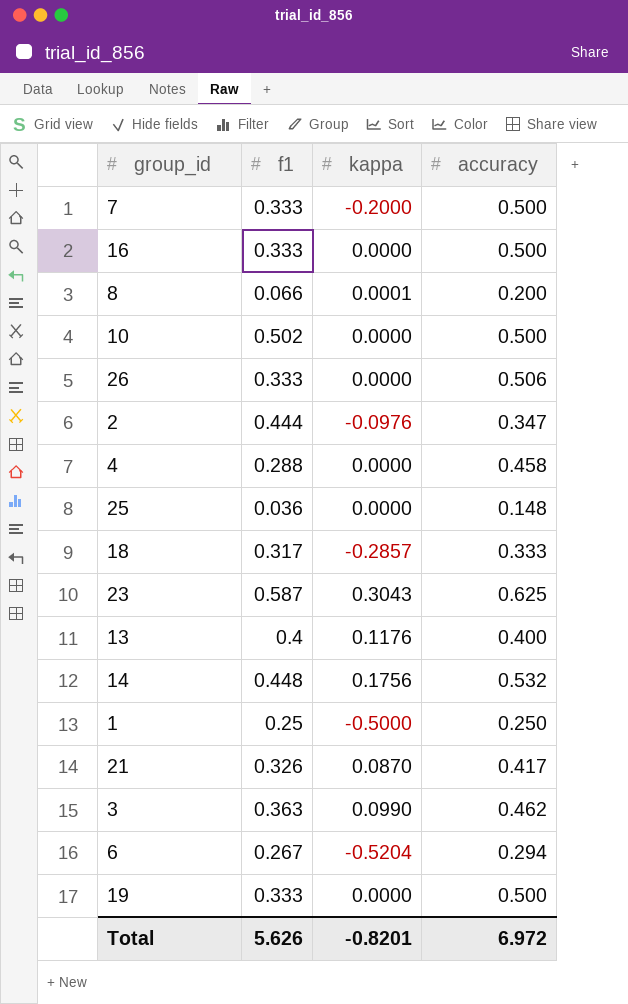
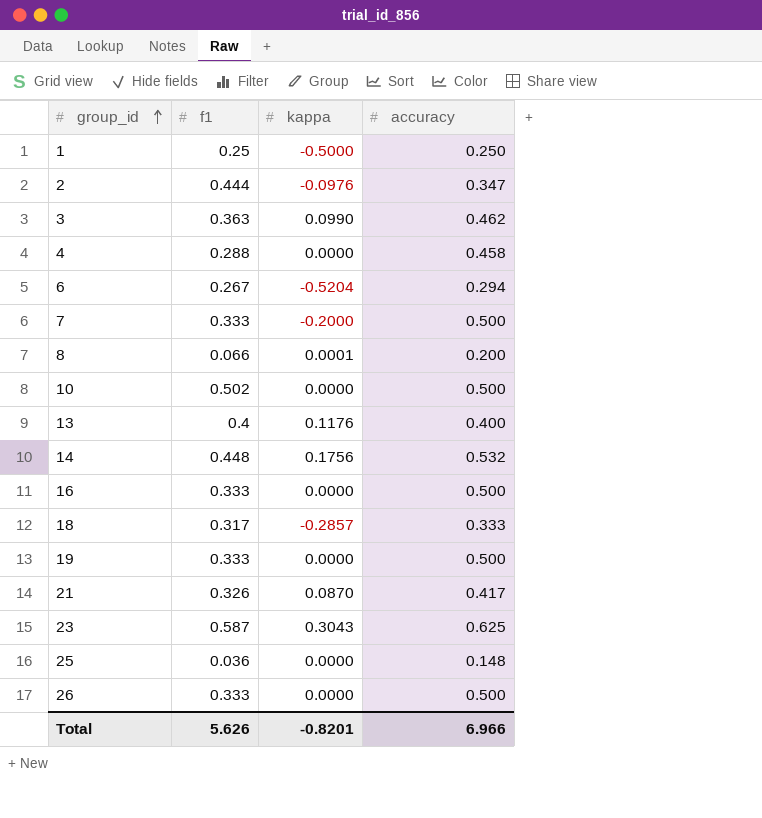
row order: none -> group_id ascending
26 | accuracy: 0.506 -> 0.500
Total | accuracy: 6.972 -> 6.966

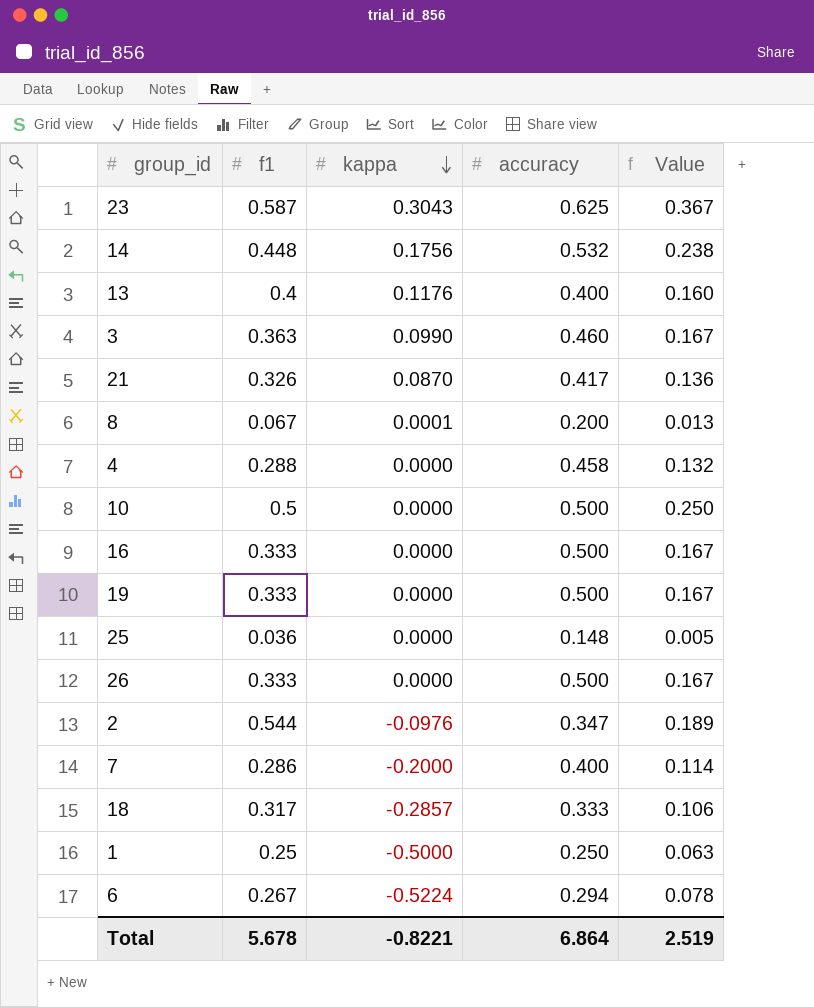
row order: group_id ascending -> kappa descending
column Value | formula: none -> [f1] * [accuracy]
3 | accuracy: 0.462 -> 0.460
8 | f1: 0.066 -> 0.067
10 | f1: 0.502 -> 0.5
2 | f1: 0.444 -> 0.544
7 | f1: 0.333 -> 0.286
7 | accuracy: 0.500 -> 0.400
6 | kappa: -0.5204 -> -0.5224
Total | f1: 5.626 -> 5.678
Total | kappa: -0.8201 -> -0.8221
Total | accuracy: 6.966 -> 6.864

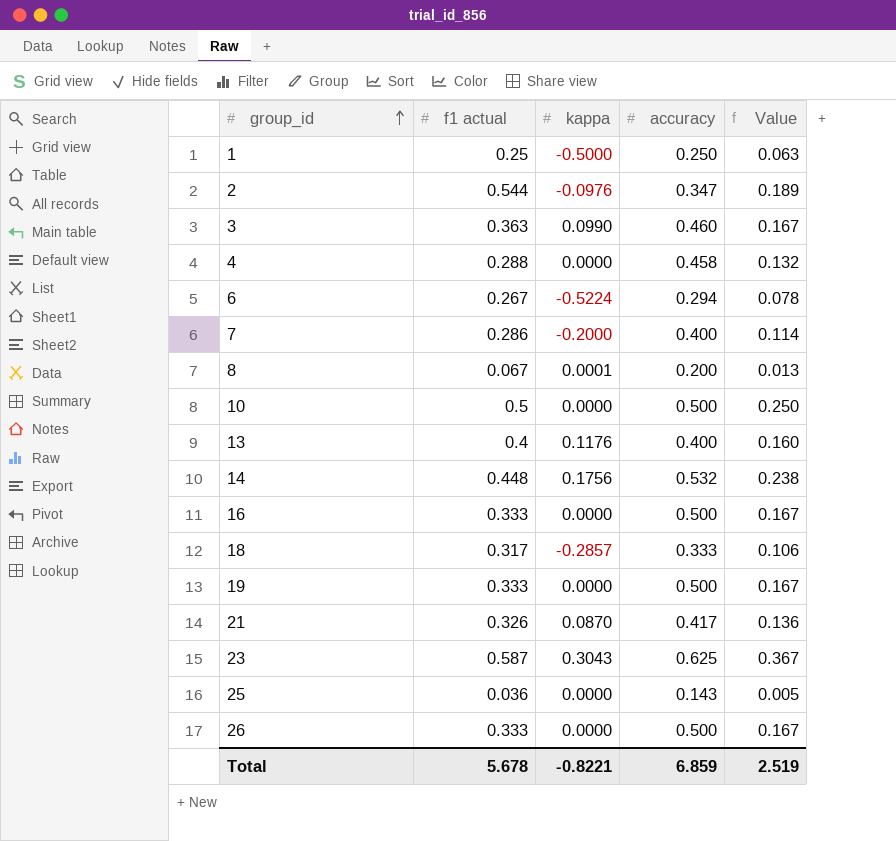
row order: kappa descending -> group_id ascending
column name: f1 -> f1 actual
25 | accuracy: 0.148 -> 0.143
Total | accuracy: 6.864 -> 6.859

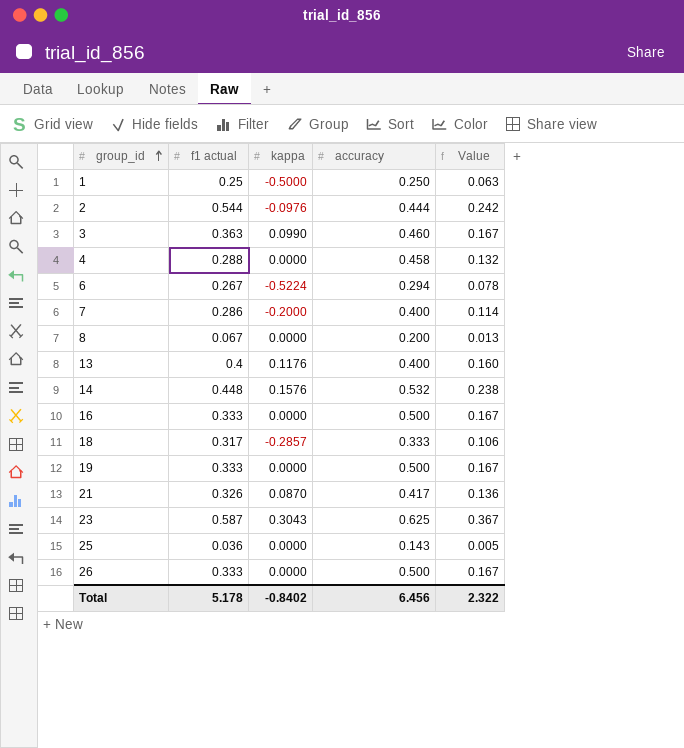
row 10: 0.5 | 0.0000 | 0.500 | 0.250 -> none
2 | accuracy: 0.347 -> 0.444
2 | Value: 0.189 -> 0.242
8 | kappa: 0.0001 -> 0.0000
14 | kappa: 0.1756 -> 0.1576
Total | f1 actual: 5.678 -> 5.178
Total | kappa: -0.8221 -> -0.8402
Total | accuracy: 6.859 -> 6.456
Total | Value: 2.519 -> 2.322

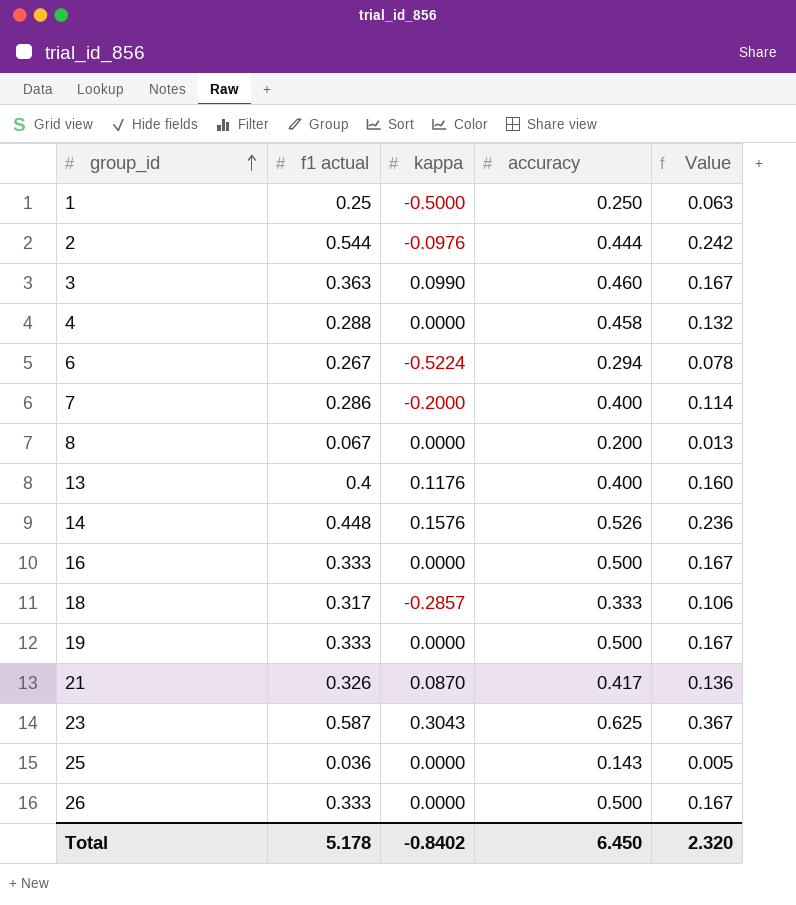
14 | accuracy: 0.532 -> 0.526
14 | Value: 0.238 -> 0.236
Total | accuracy: 6.456 -> 6.450
Total | Value: 2.322 -> 2.320

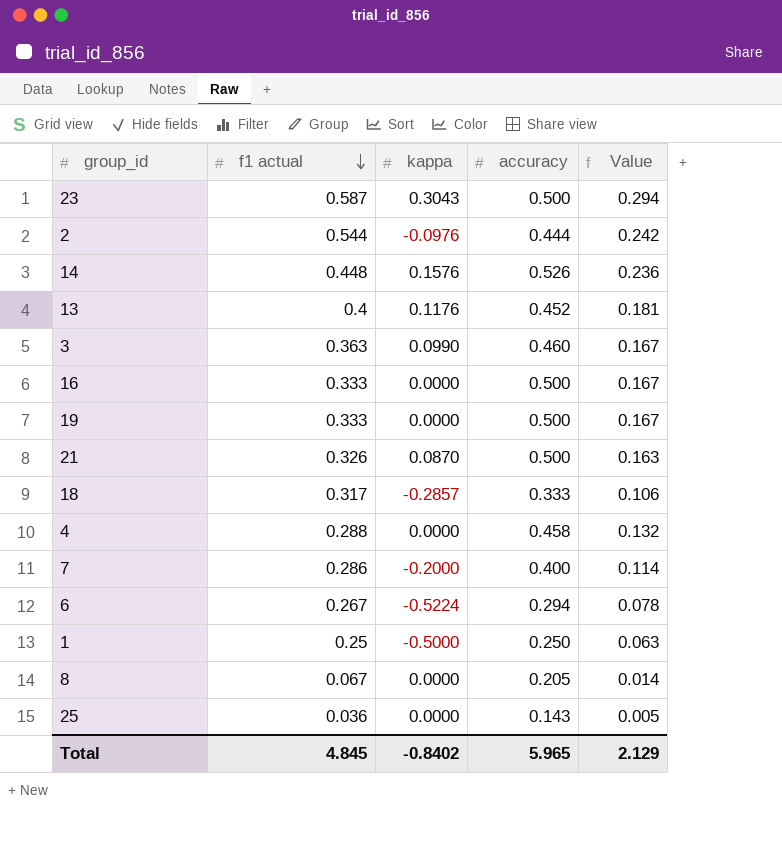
row order: group_id ascending -> f1 actual descending
row 26: 0.333 | 0.0000 | 0.500 | 0.167 -> none
23 | accuracy: 0.625 -> 0.500
23 | Value: 0.367 -> 0.294
13 | accuracy: 0.400 -> 0.452
13 | Value: 0.160 -> 0.181
21 | accuracy: 0.417 -> 0.500
21 | Value: 0.136 -> 0.163
8 | accuracy: 0.200 -> 0.205
8 | Value: 0.013 -> 0.014
Total | f1 actual: 5.178 -> 4.845
Total | accuracy: 6.450 -> 5.965
Total | Value: 2.320 -> 2.129

